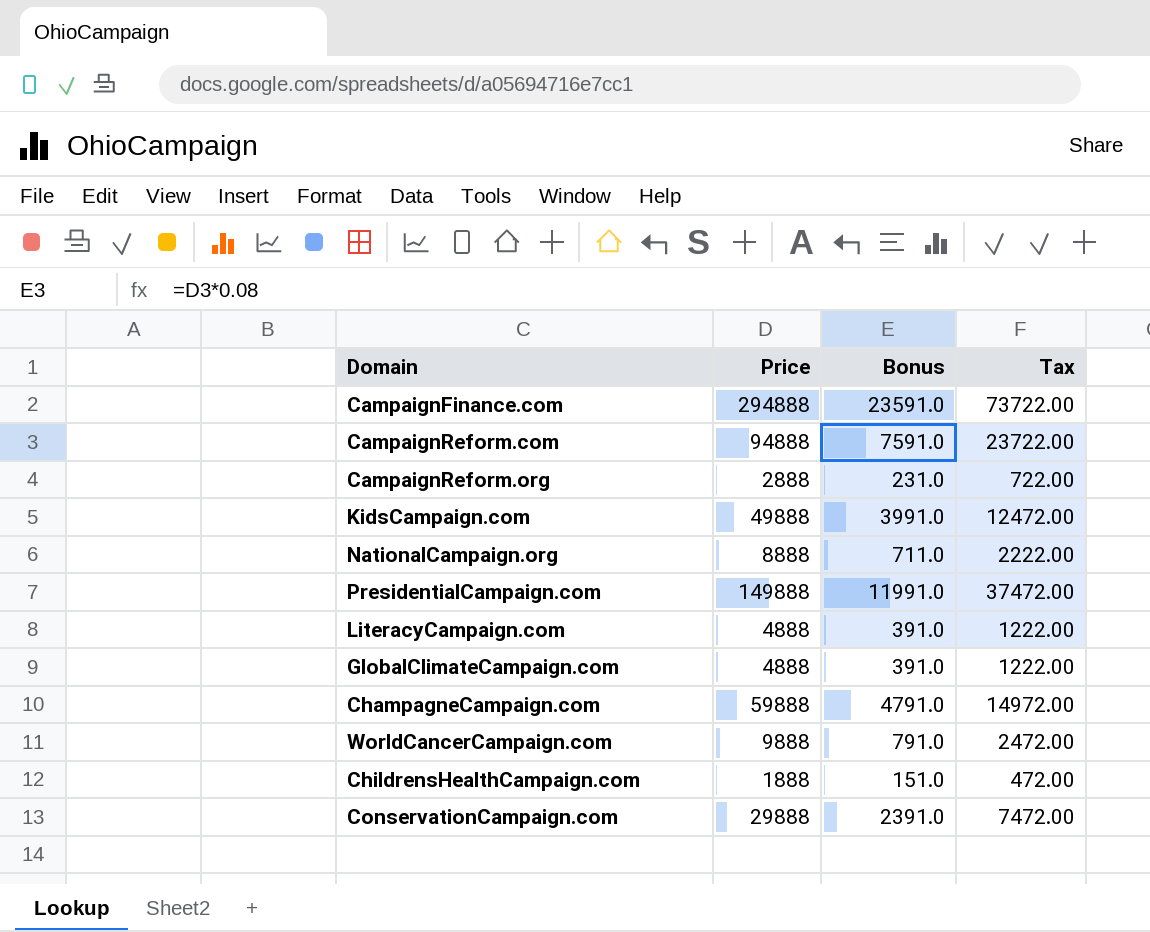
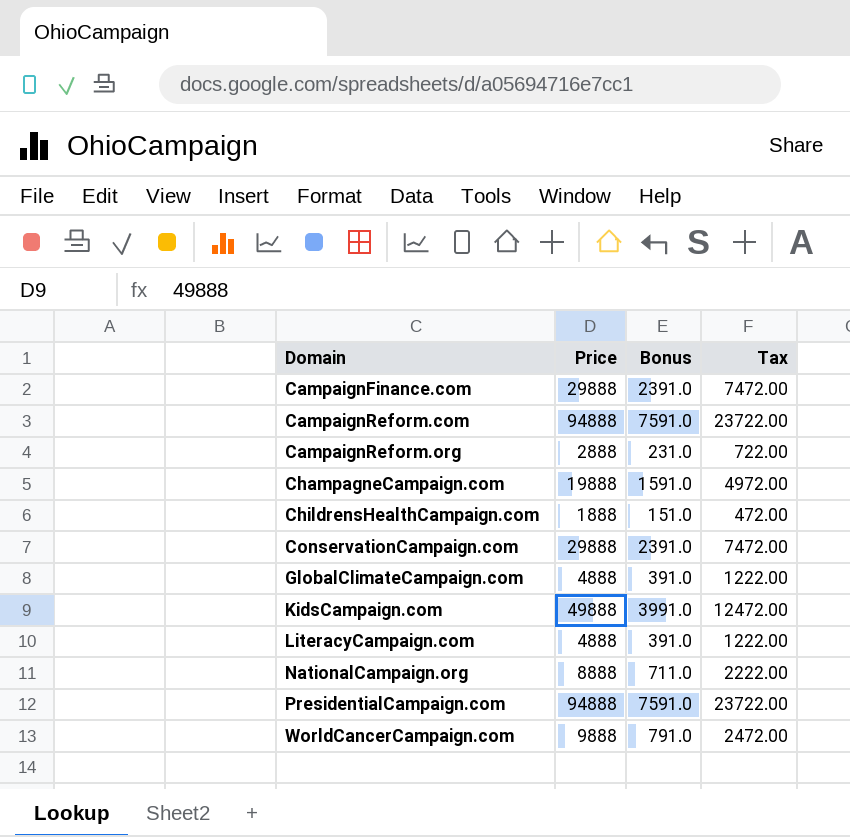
row order: none -> Domain ascending
CampaignFinance.com | Price: 294888 -> 29888
CampaignFinance.com | Bonus: 23591.0 -> 2391.0
CampaignFinance.com | Tax: 73722.00 -> 7472.00
ChampagneCampaign.com | Price: 59888 -> 19888
ChampagneCampaign.com | Bonus: 4791.0 -> 1591.0
ChampagneCampaign.com | Tax: 14972.00 -> 4972.00
PresidentialCampaign.com | Price: 149888 -> 94888
PresidentialCampaign.com | Bonus: 11991.0 -> 7591.0
PresidentialCampaign.com | Tax: 37472.00 -> 23722.00

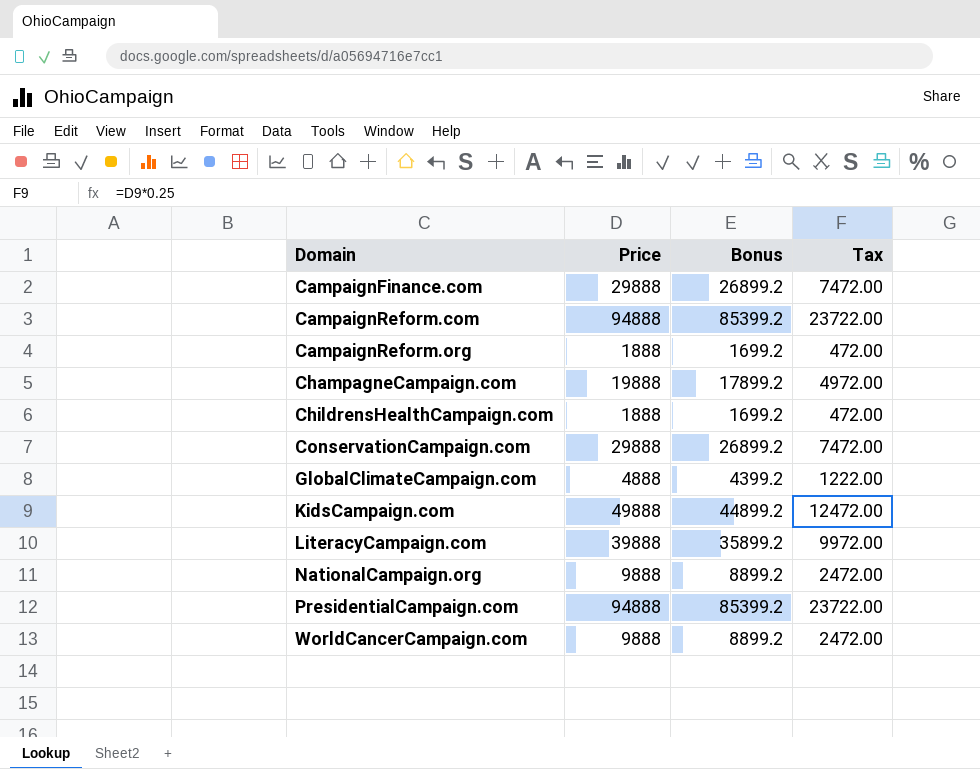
column Bonus | formula: [Price] * 0.08 -> [Price] * 0.9
CampaignReform.org | Price: 2888 -> 1888
CampaignReform.org | Tax: 722.00 -> 472.00
LiteracyCampaign.com | Price: 4888 -> 39888
LiteracyCampaign.com | Tax: 1222.00 -> 9972.00
NationalCampaign.org | Price: 8888 -> 9888
NationalCampaign.org | Tax: 2222.00 -> 2472.00

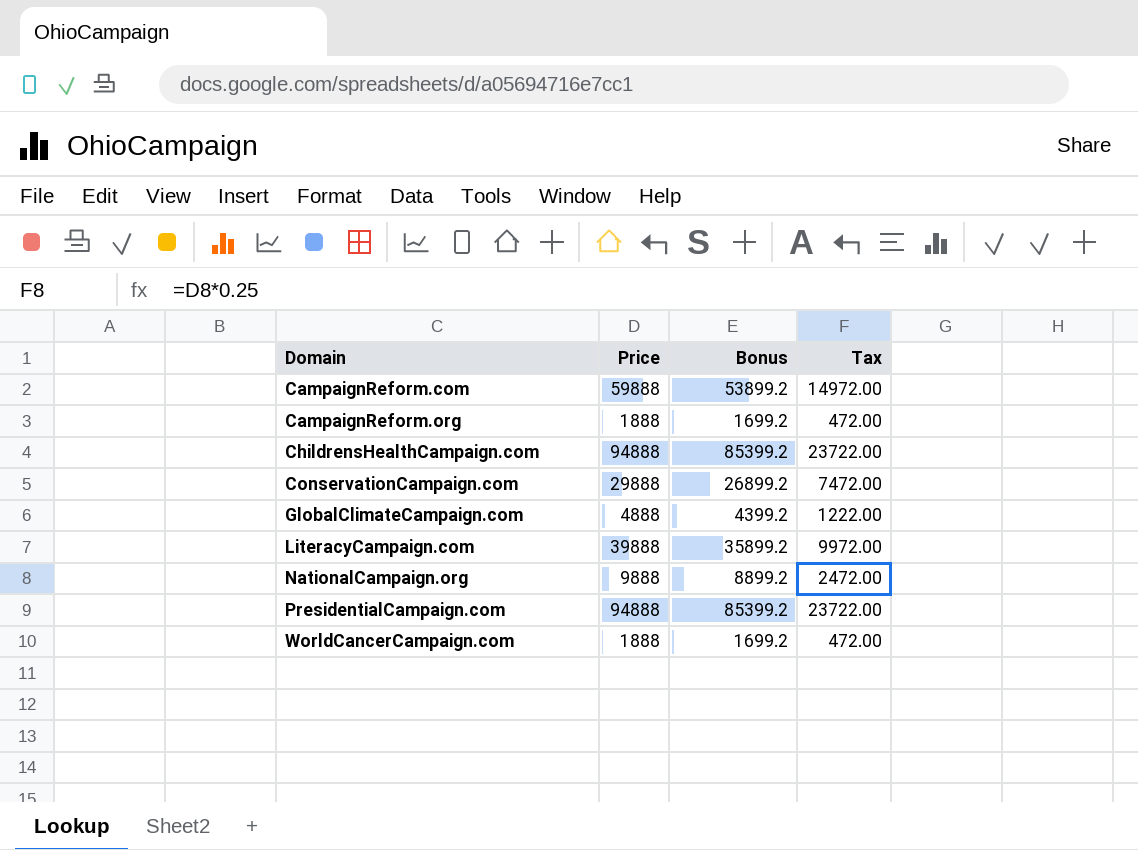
row CampaignFinance.com: 29888 | 26899.2 | 7472.00 -> none
row ChampagneCampaign.com: 19888 | 17899.2 | 4972.00 -> none
row KidsCampaign.com: 49888 | 44899.2 | 12472.00 -> none
CampaignReform.com | Price: 94888 -> 59888
CampaignReform.com | Bonus: 85399.2 -> 53899.2
CampaignReform.com | Tax: 23722.00 -> 14972.00
ChildrensHealthCampaign.com | Price: 1888 -> 94888
ChildrensHealthCampaign.com | Bonus: 1699.2 -> 85399.2
ChildrensHealthCampaign.com | Tax: 472.00 -> 23722.00
WorldCancerCampaign.com | Price: 9888 -> 1888
WorldCancerCampaign.com | Bonus: 8899.2 -> 1699.2
WorldCancerCampaign.com | Tax: 2472.00 -> 472.00

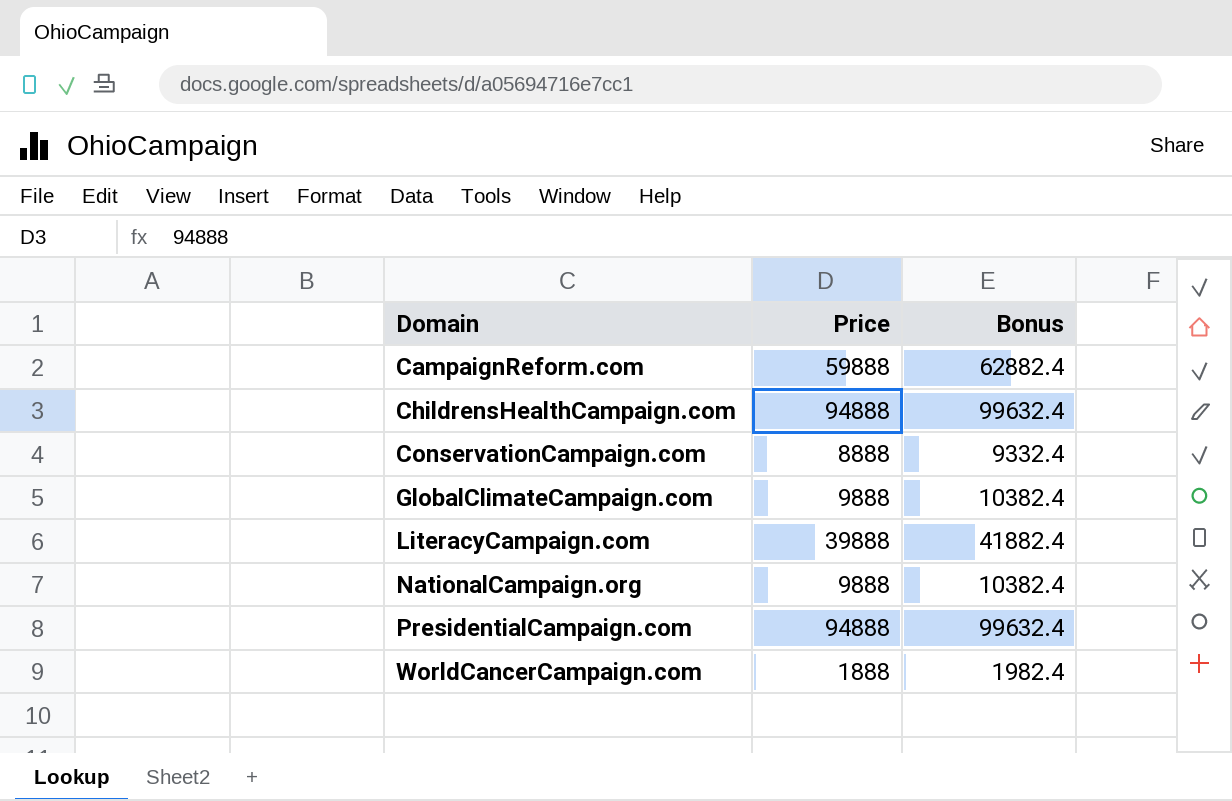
column Tax | formula: [Price] * 0.25 -> none
column Bonus | formula: [Price] * 0.9 -> [Price] * 1.05
row CampaignReform.org: 1888 | 1699.2 | 472.00 -> none
ConservationCampaign.com | Price: 29888 -> 8888
GlobalClimateCampaign.com | Price: 4888 -> 9888

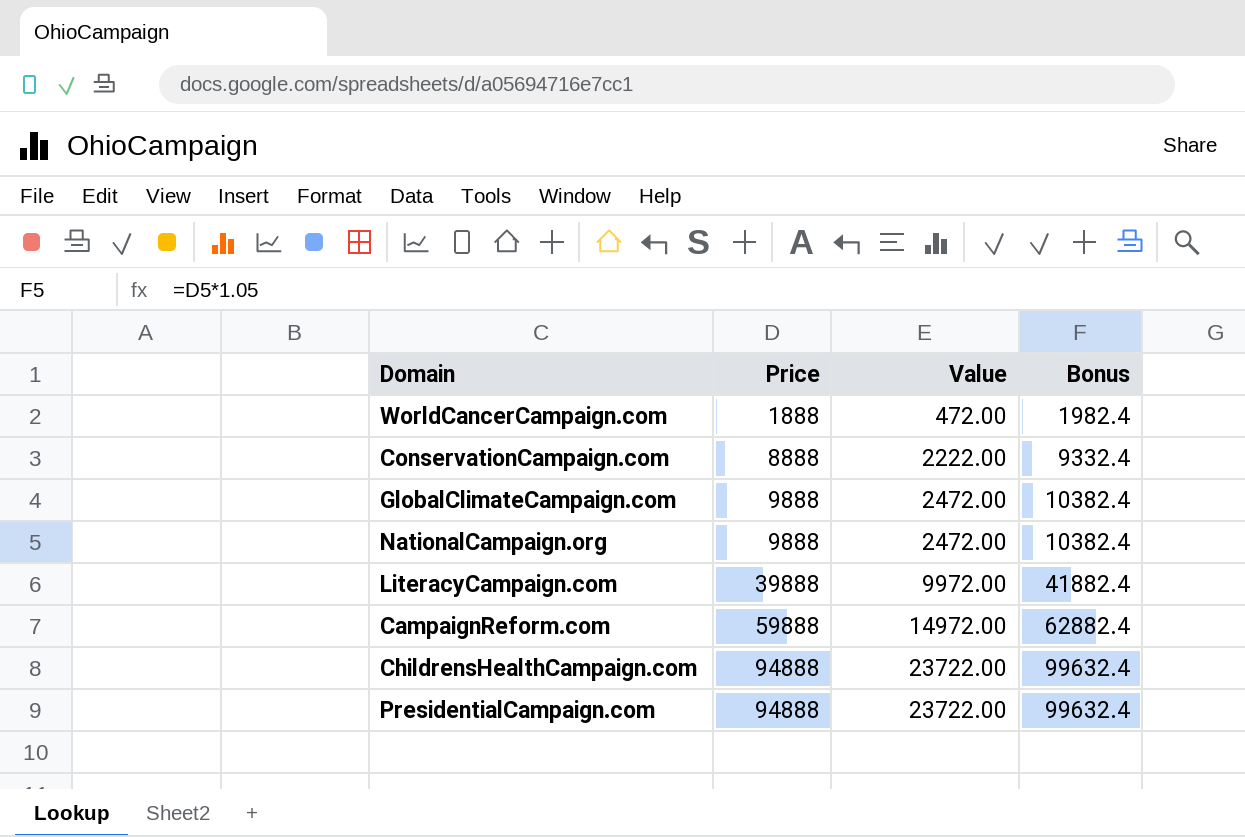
row order: Domain ascending -> Price ascending
column Value | formula: none -> [Price] * 0.25

